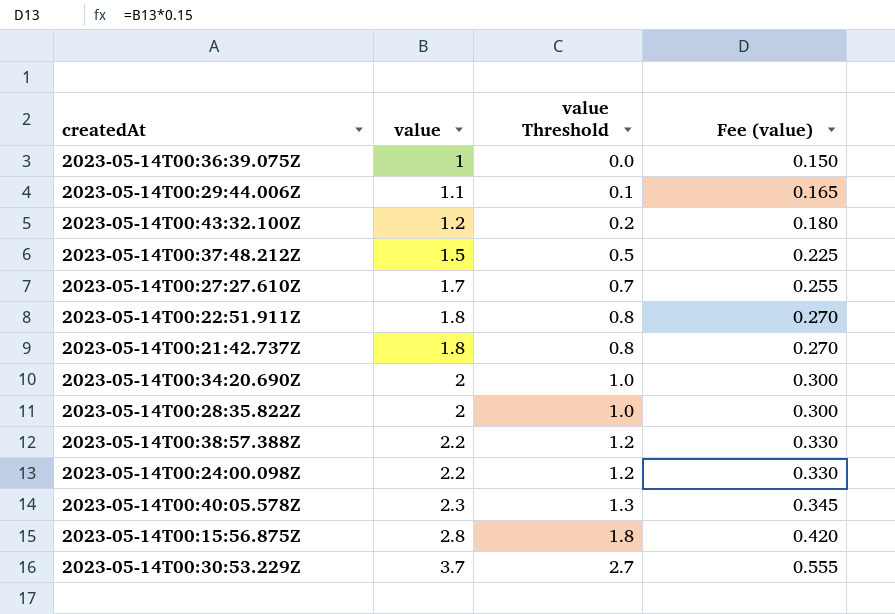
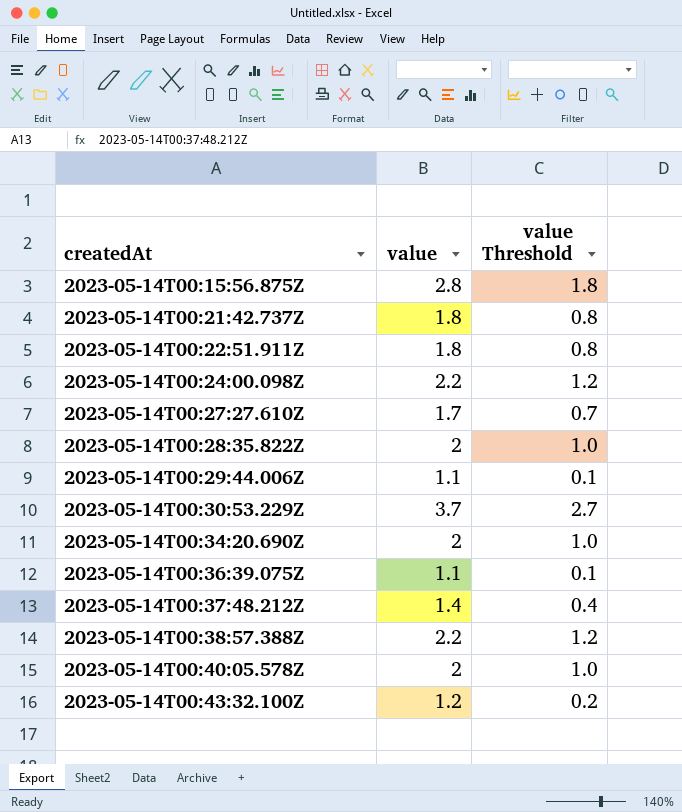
row order: value ascending -> createdAt ascending
column Fee (value) | formula: [value] * 0.15 -> none
2023-05-14T00:36:39.075Z | value: 1 -> 1.1
2023-05-14T00:36:39.075Z | value Threshold: 0.0 -> 0.1
2023-05-14T00:37:48.212Z | value: 1.5 -> 1.4
2023-05-14T00:37:48.212Z | value Threshold: 0.5 -> 0.4
2023-05-14T00:40:05.578Z | value: 2.3 -> 2
2023-05-14T00:40:05.578Z | value Threshold: 1.3 -> 1.0

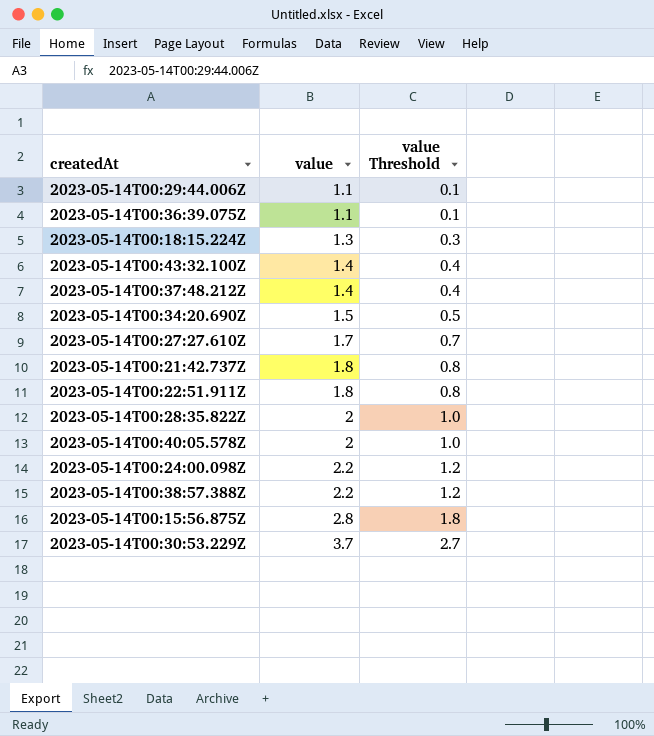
row order: createdAt ascending -> value ascending
row 2023-05-14T00:18:15.224Z: none -> 1.3 | 0.3
2023-05-14T00:43:32.100Z | value: 1.2 -> 1.4
2023-05-14T00:43:32.100Z | value Threshold: 0.2 -> 0.4
2023-05-14T00:34:20.690Z | value: 2 -> 1.5
2023-05-14T00:34:20.690Z | value Threshold: 1.0 -> 0.5

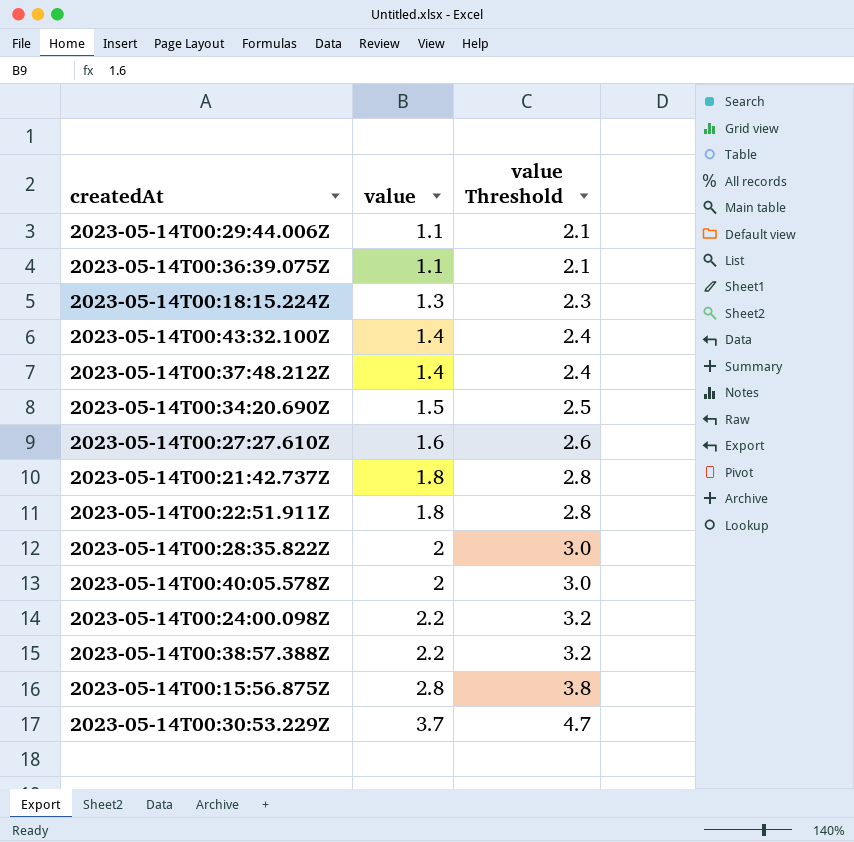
column value Threshold | formula: [value] - 1 -> [value] + 1
2023-05-14T00:27:27.610Z | value: 1.7 -> 1.6

